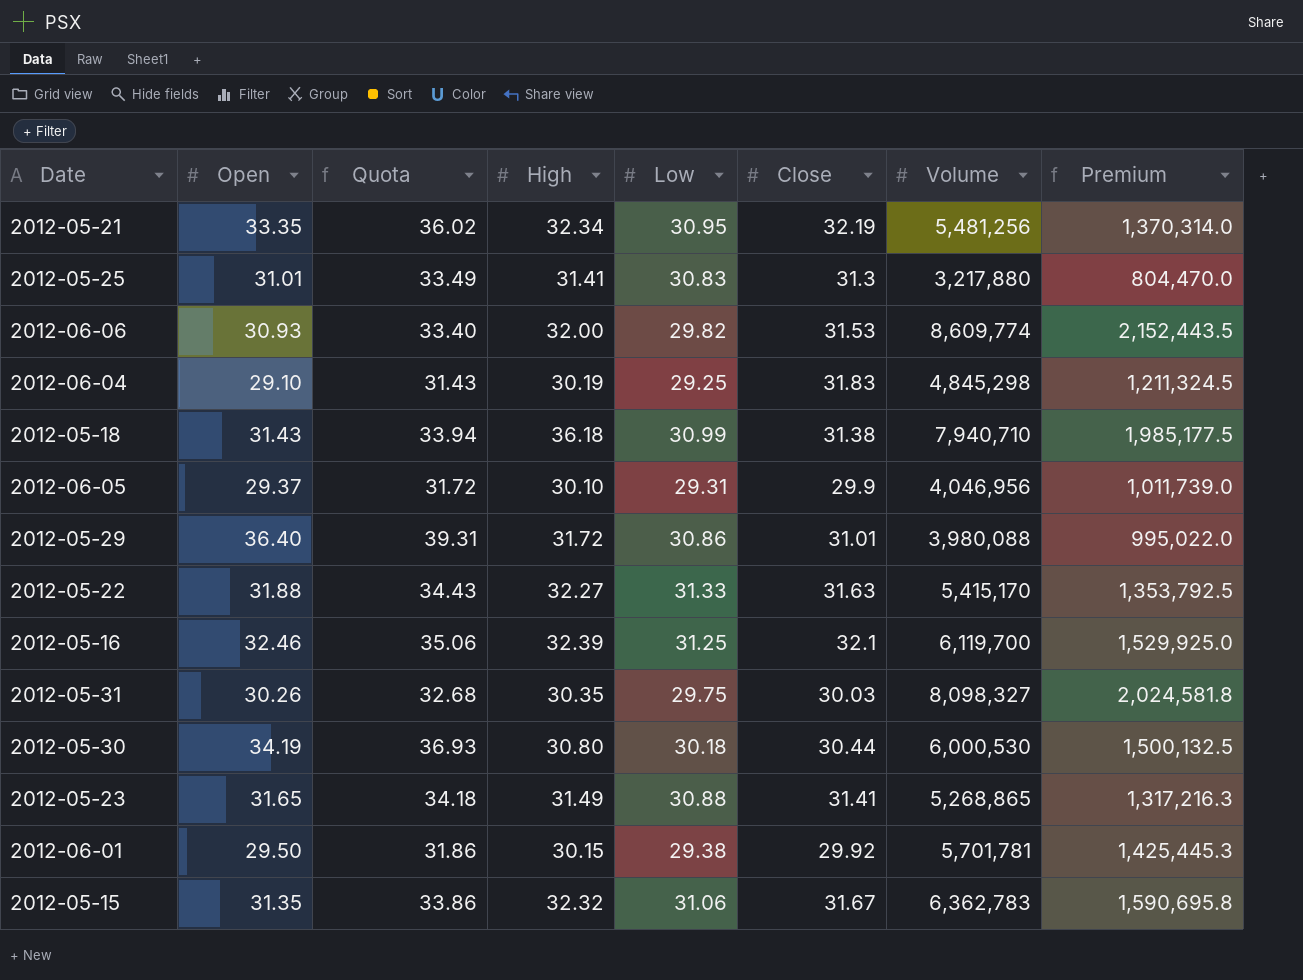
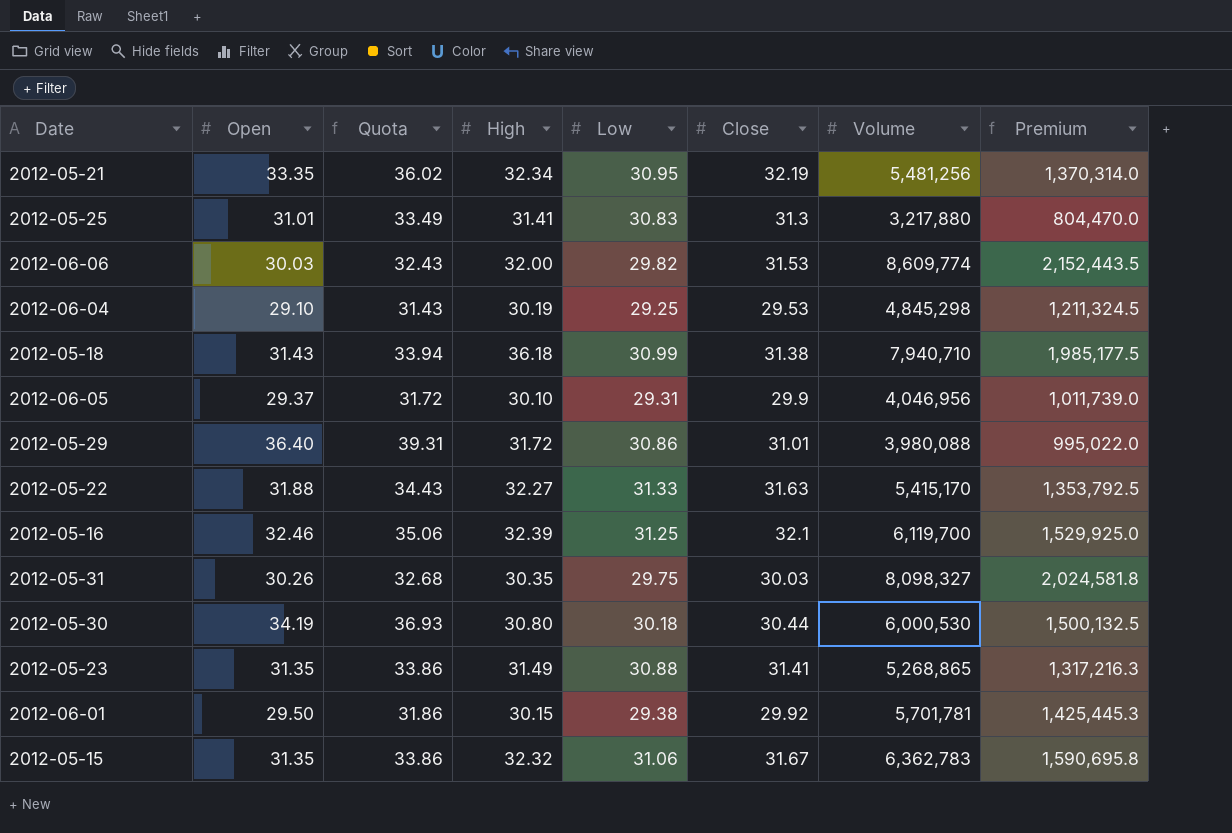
2012-06-06 | Open: 30.93 -> 30.03
2012-06-06 | Quota: 33.40 -> 32.43
2012-06-04 | Close: 31.83 -> 29.53
2012-05-23 | Open: 31.65 -> 31.35
2012-05-23 | Quota: 34.18 -> 33.86

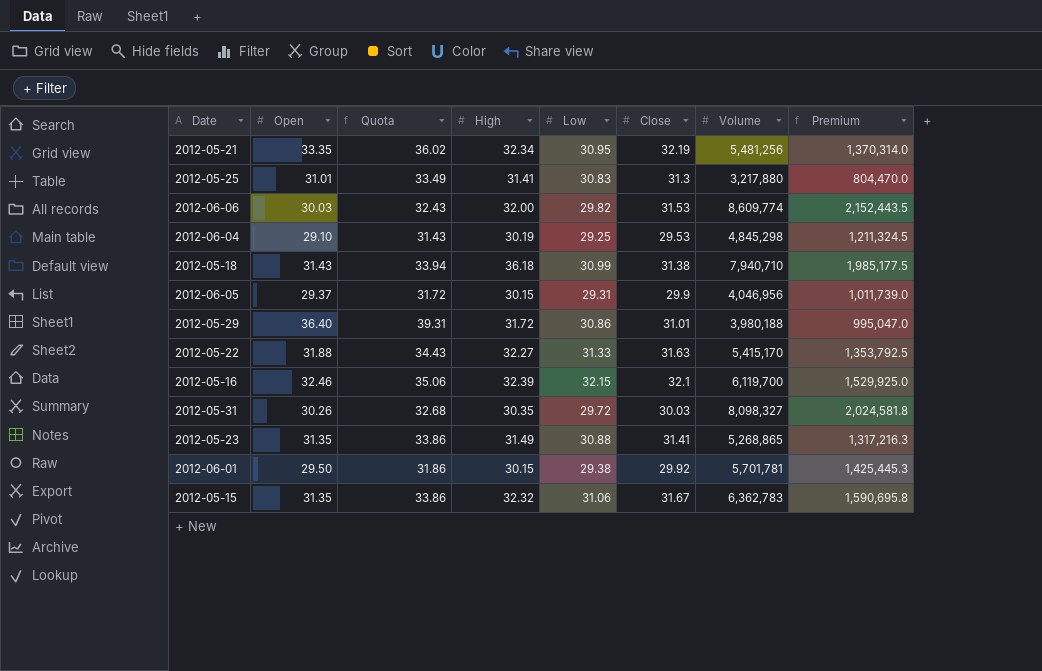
row 2012-05-30: 34.19 | 36.93 | 30.80 | 30.18 | 30.44 | 6,000,530 | 1,500,132.5 -> none
2012-06-05 | High: 30.10 -> 30.15
2012-05-29 | Volume: 3,980,088 -> 3,980,188
2012-05-29 | Premium: 995,022.0 -> 995,047.0
2012-05-16 | Low: 31.25 -> 32.15
2012-05-31 | Low: 29.75 -> 29.72

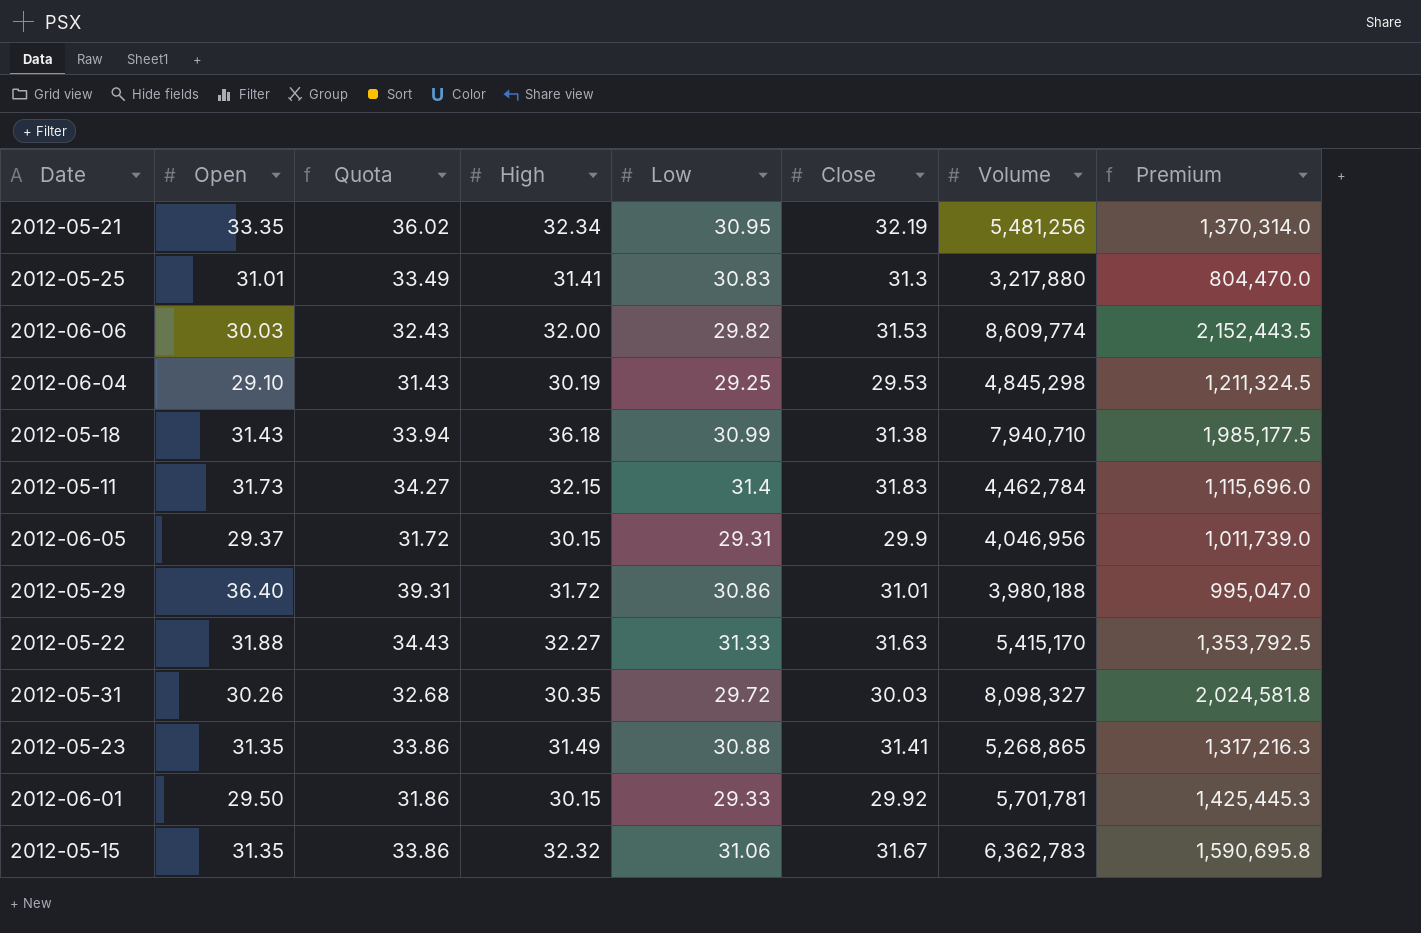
row 2012-05-16: 32.46 | 35.06 | 32.39 | 32.15 | 32.1 | 6,119,700 | 1,529,925.0 -> none
row 2012-05-11: none -> 31.73 | 34.27 | 32.15 | 31.4 | 31.83 | 4,462,784 | 1,115,696.0
2012-06-01 | Low: 29.38 -> 29.33

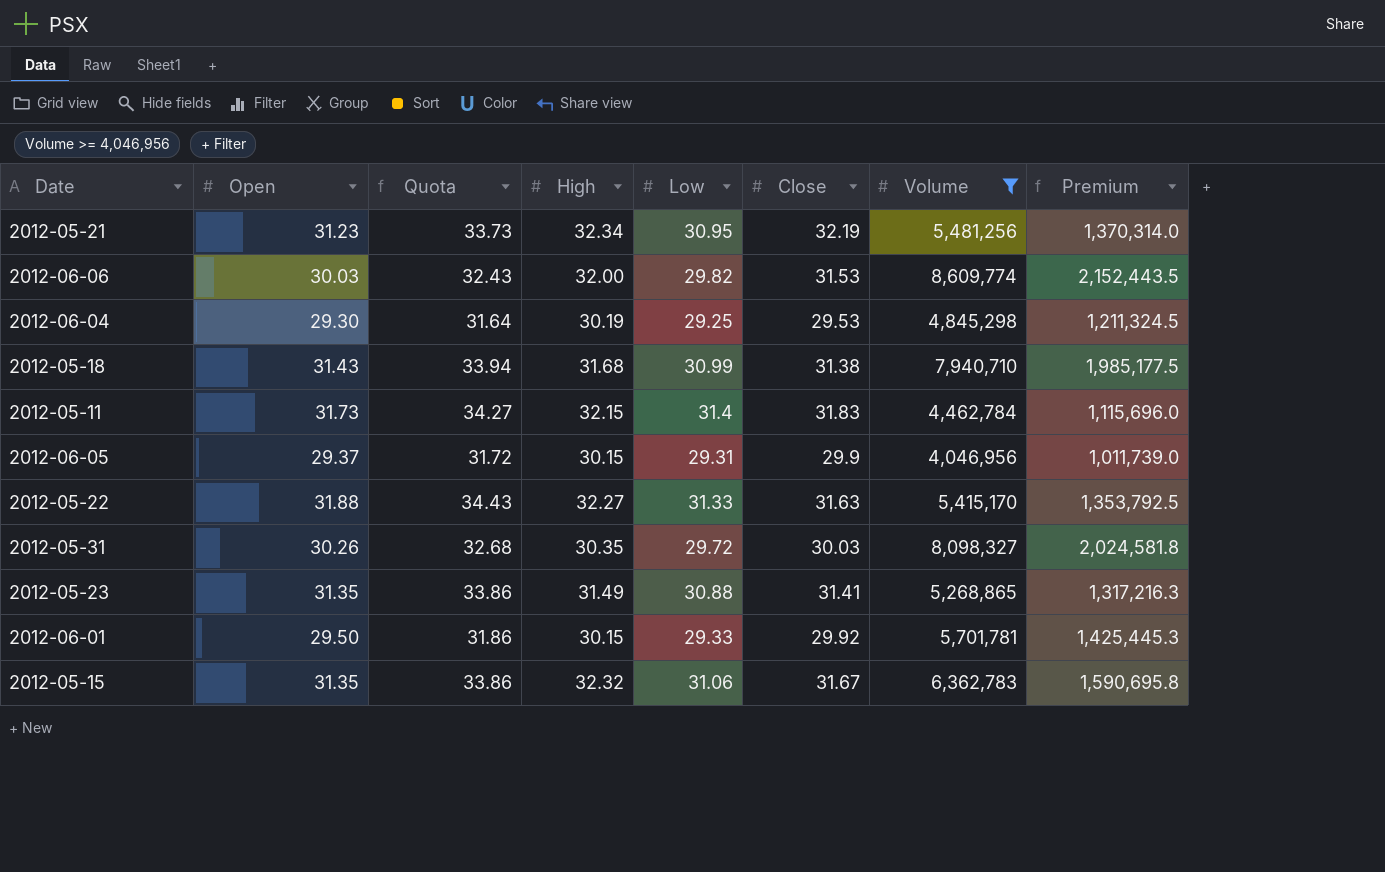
filter: none -> Volume >= 4,046,956
2012-05-21 | Open: 33.35 -> 31.23
2012-05-21 | Quota: 36.02 -> 33.73
2012-06-04 | Open: 29.10 -> 29.30
2012-06-04 | Quota: 31.43 -> 31.64
2012-05-18 | High: 36.18 -> 31.68

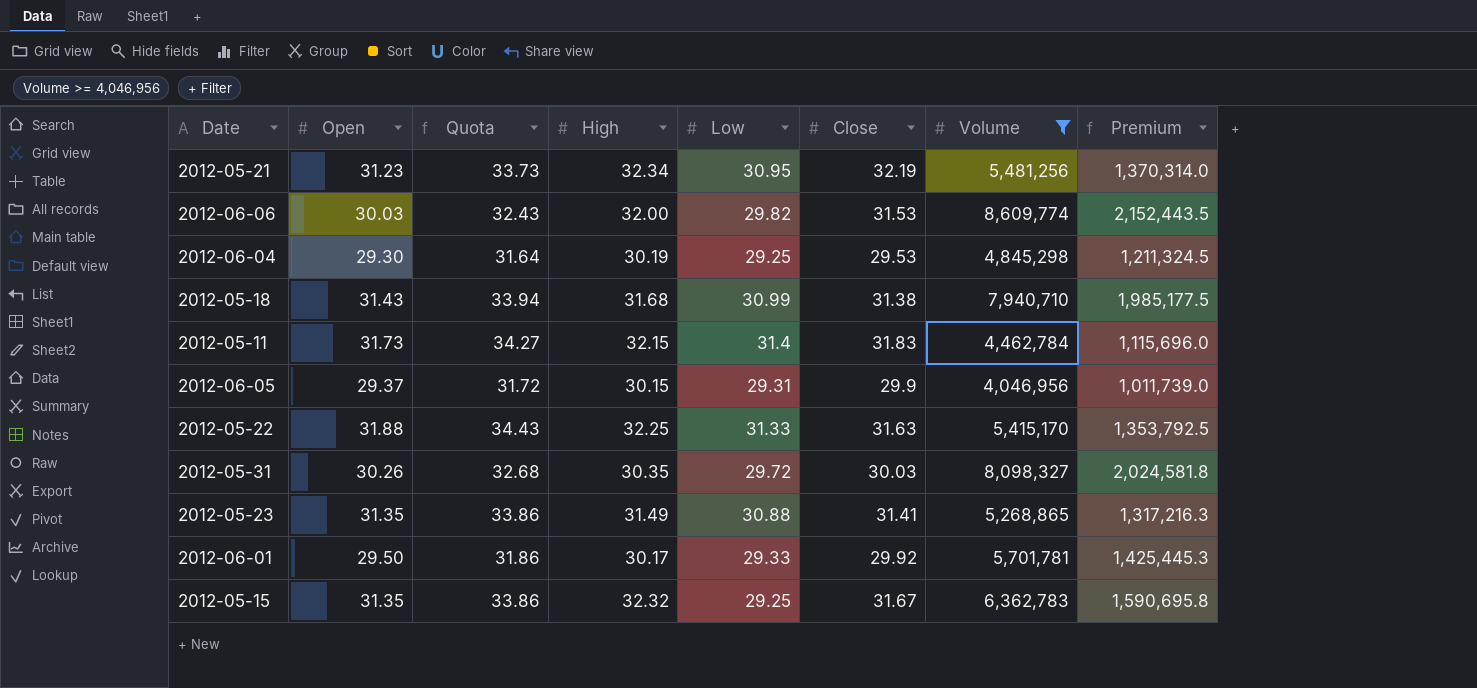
2012-05-22 | High: 32.27 -> 32.25
2012-06-01 | High: 30.15 -> 30.17
2012-05-15 | Low: 31.06 -> 29.25

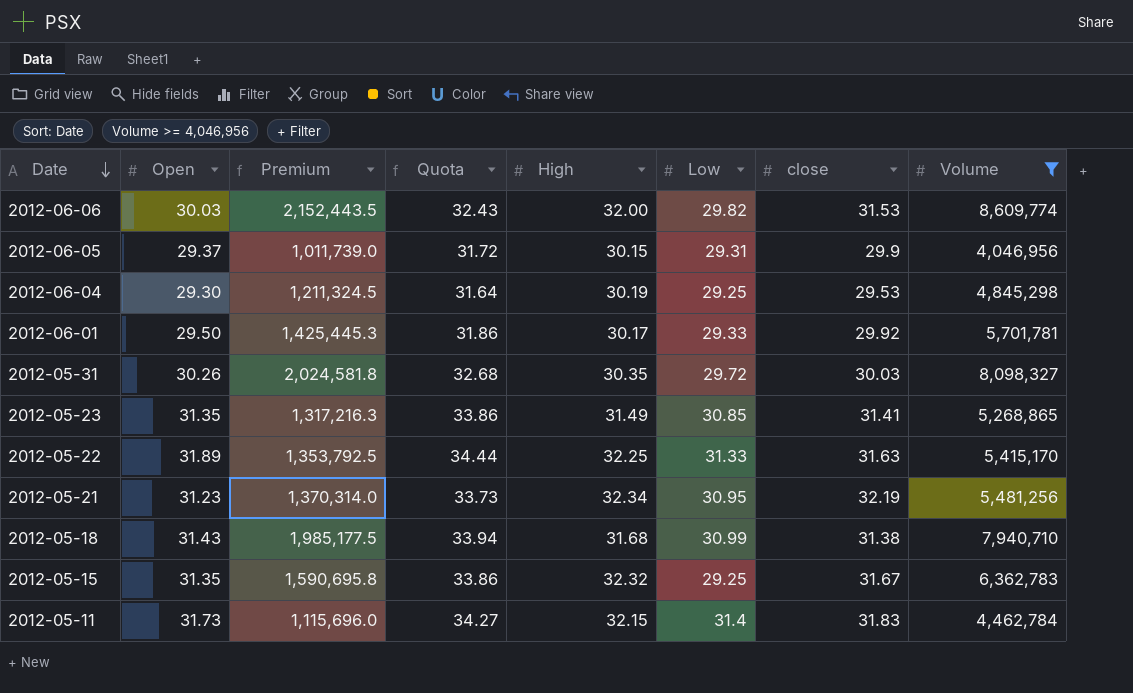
row order: none -> Date descending
column Premium | position: 8 -> 3
column name: Close -> close
2012-05-23 | Low: 30.88 -> 30.85
2012-05-22 | Open: 31.88 -> 31.89
2012-05-22 | Quota: 34.43 -> 34.44

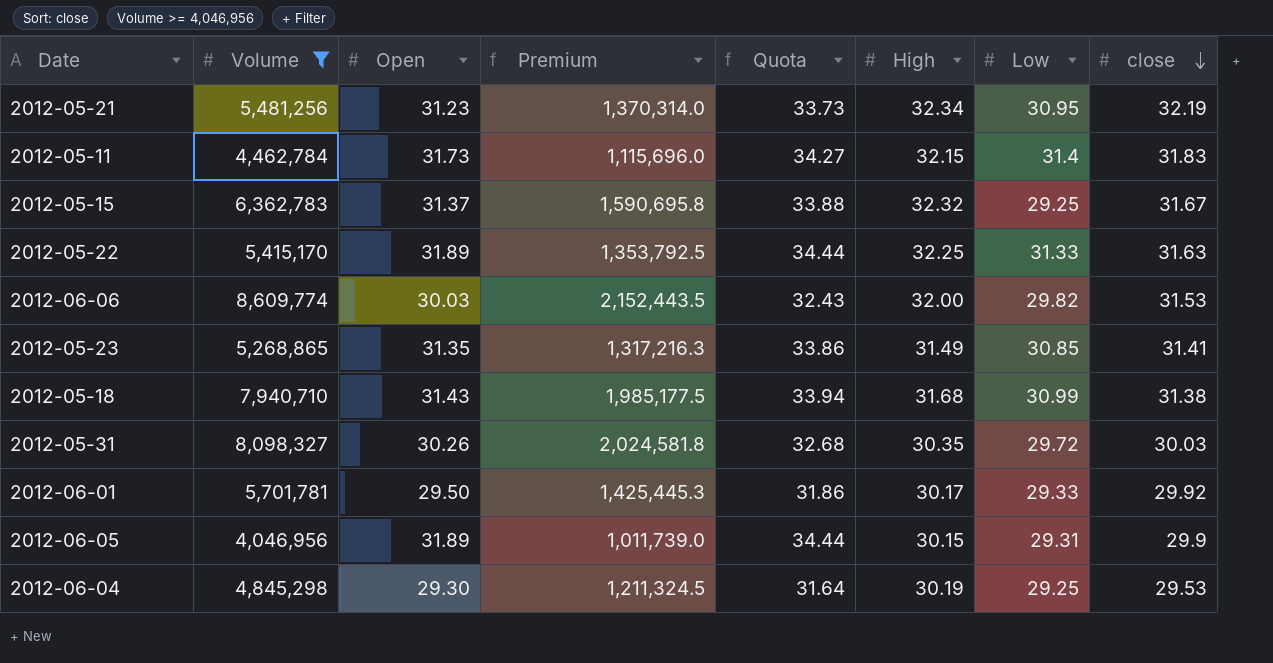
row order: Date descending -> close descending
column Volume | position: 8 -> 2
2012-05-15 | Open: 31.35 -> 31.37
2012-05-15 | Quota: 33.86 -> 33.88
2012-06-05 | Open: 29.37 -> 31.89
2012-06-05 | Quota: 31.72 -> 34.44

